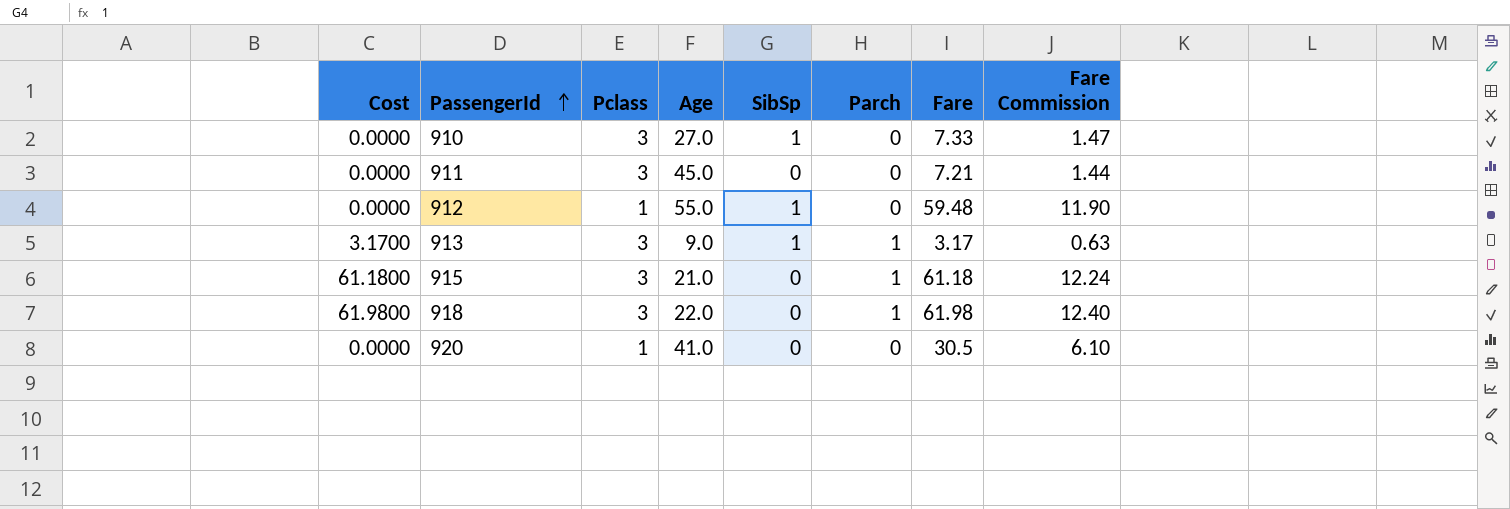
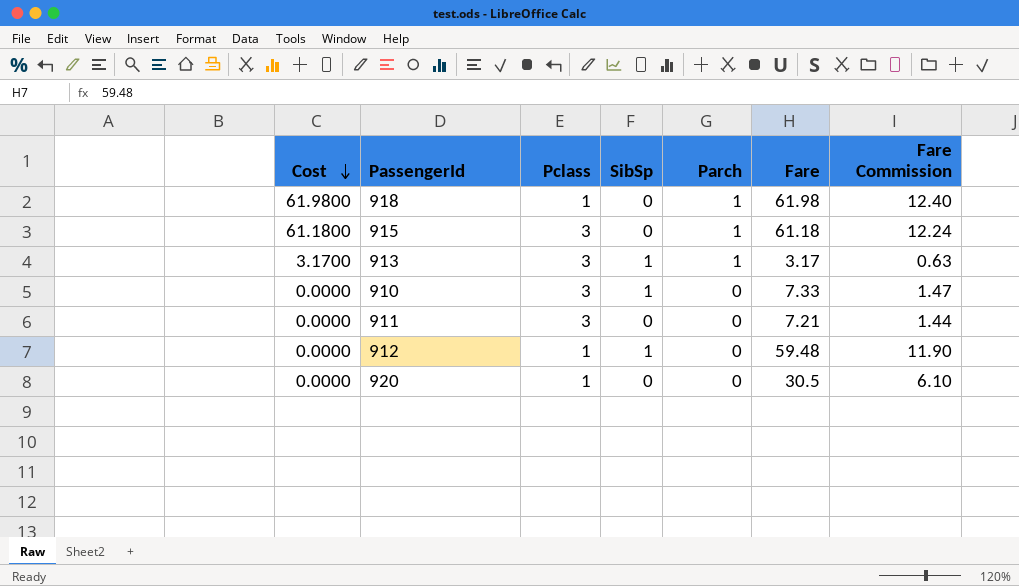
row order: PassengerId ascending -> Cost descending
column Age | position: 4 -> none
918 | Pclass: 3 -> 1

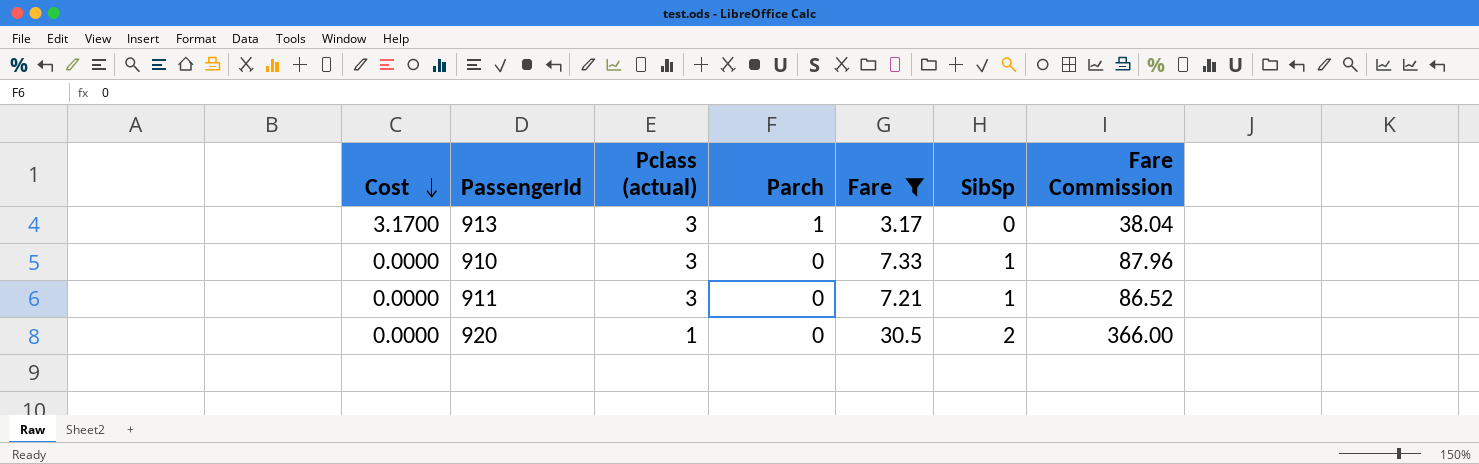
filter: none -> Fare <= 30.5
column name: Pclass -> Pclass (actual)
column SibSp | position: 4 -> 6
column Fare Commission | formula: [Fare] * 0.2 -> [Fare] * 12
913 | SibSp: 1 -> 0
911 | SibSp: 0 -> 1
920 | SibSp: 0 -> 2

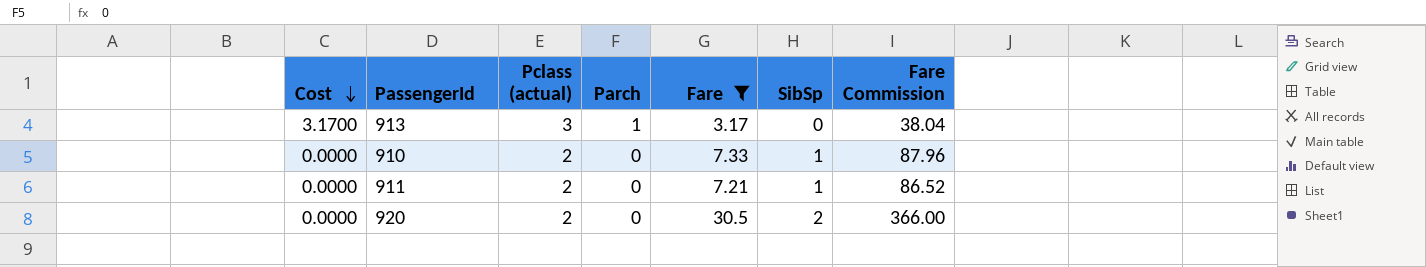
910 | Pclass (actual): 3 -> 2
911 | Pclass (actual): 3 -> 2
920 | Pclass (actual): 1 -> 2

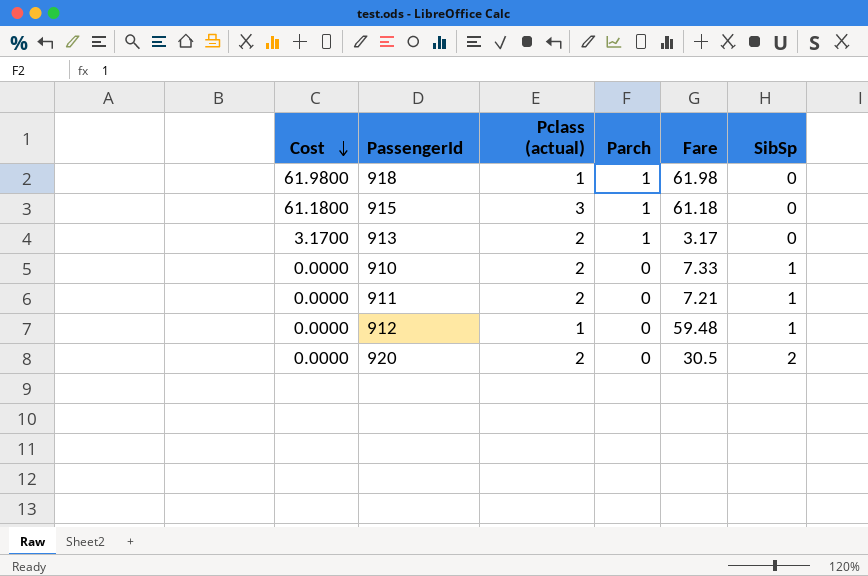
filter: Fare <= 30.5 -> none
column Fare Commission | formula: [Fare] * 12 -> none
913 | Pclass (actual): 3 -> 2

